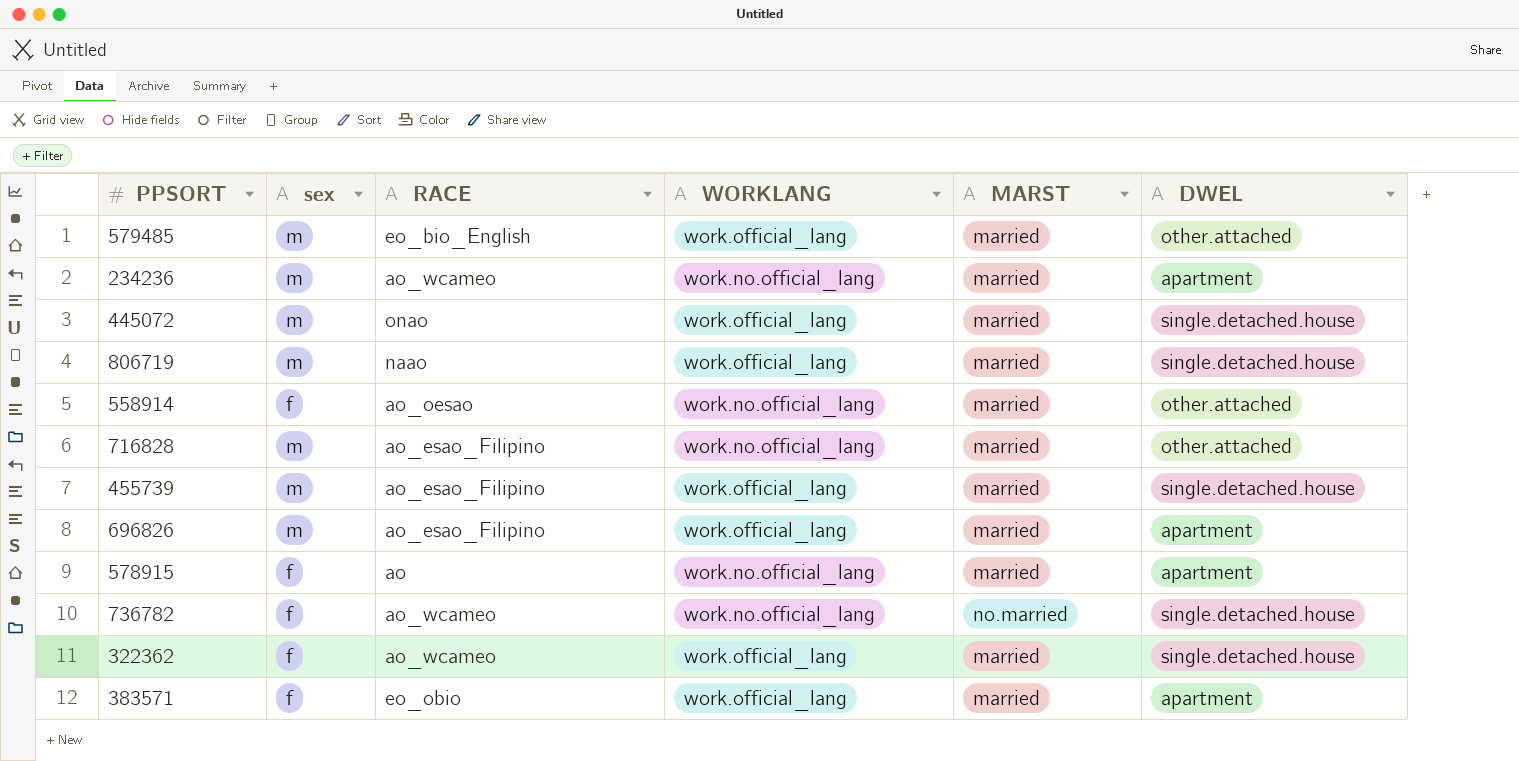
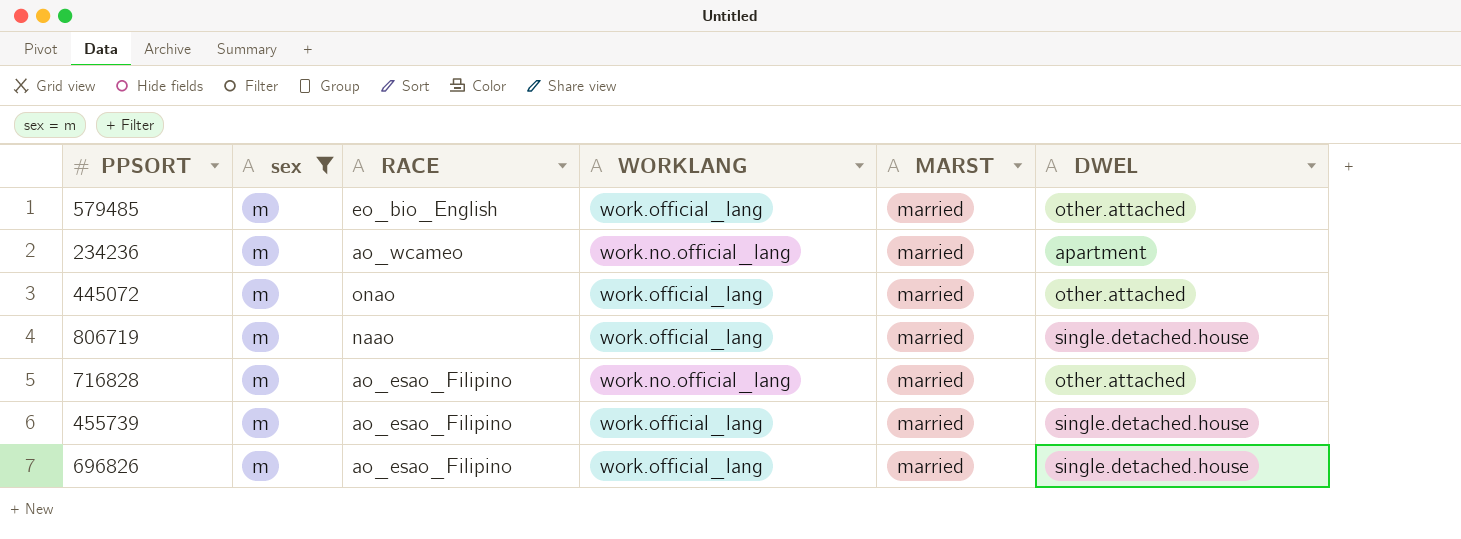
filter: none -> sex = m
445072 | DWEL: single.detached.house -> other.attached
696826 | DWEL: apartment -> single.detached.house

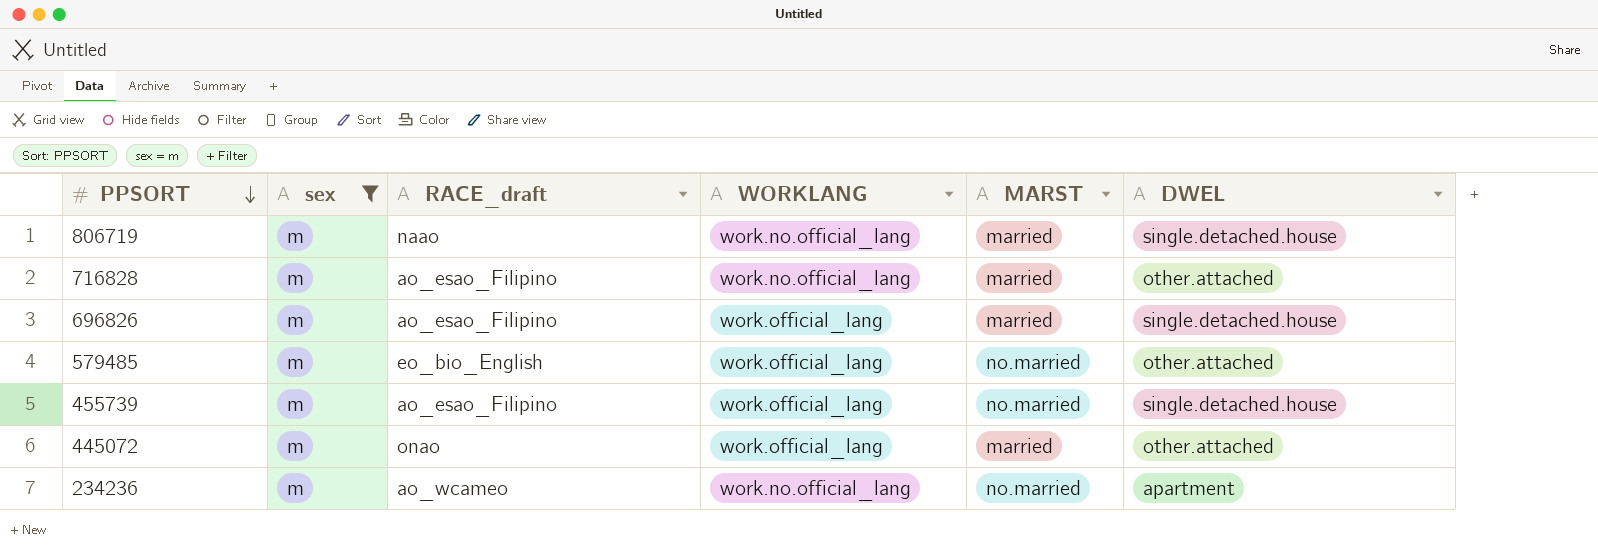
row order: none -> PPSORT descending
column name: RACE -> RACE_draft
806719 | WORKLANG: work.official_lang -> work.no.official_lang
579485 | MARST: married -> no.married
455739 | MARST: married -> no.married
234236 | MARST: married -> no.married

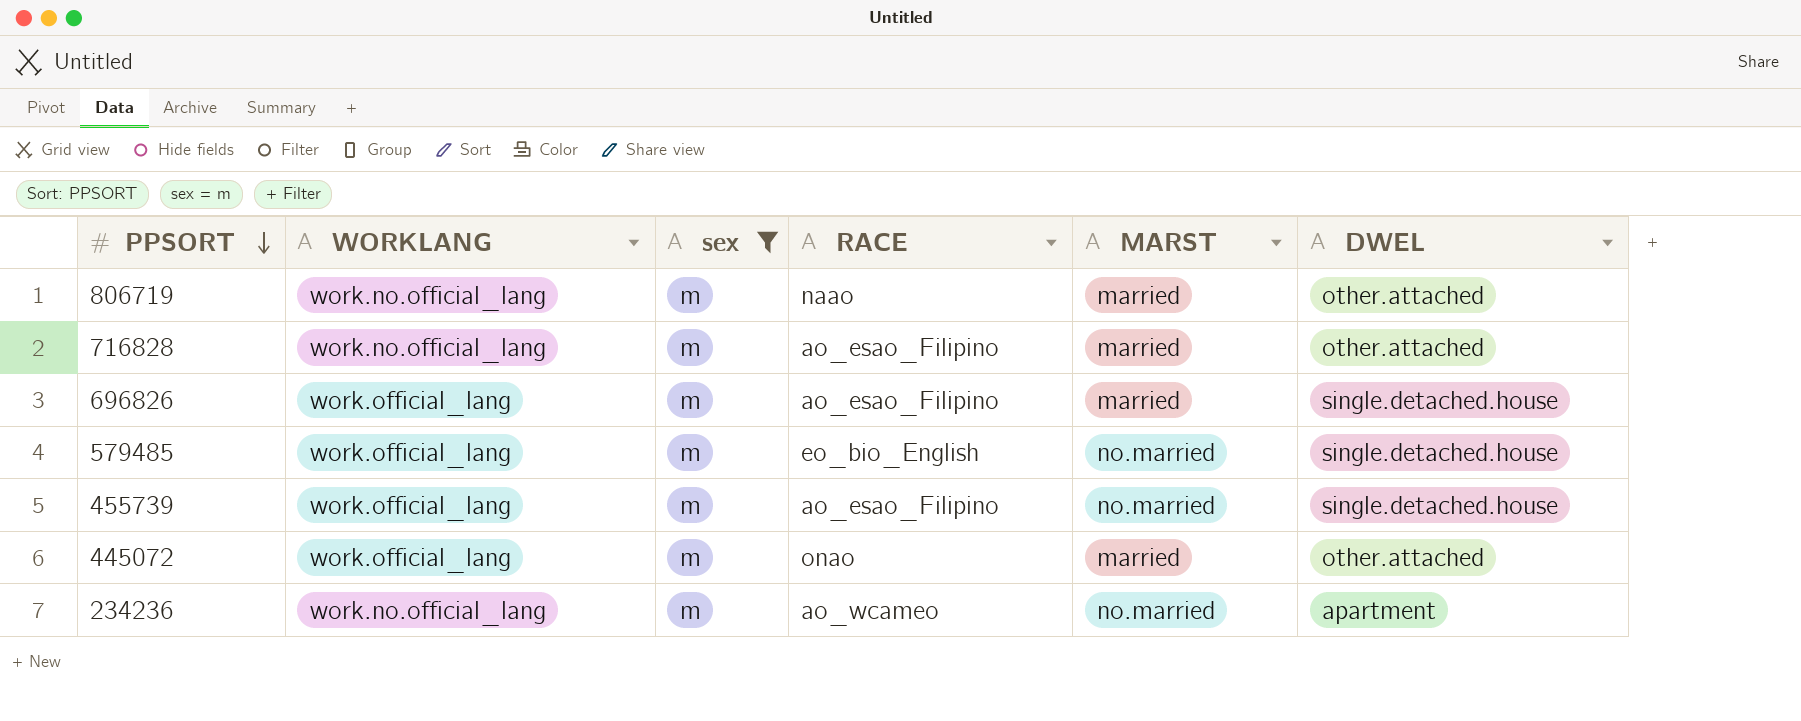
column WORKLANG | position: 4 -> 2
column name: RACE_draft -> RACE
806719 | DWEL: single.detached.house -> other.attached
579485 | DWEL: other.attached -> single.detached.house

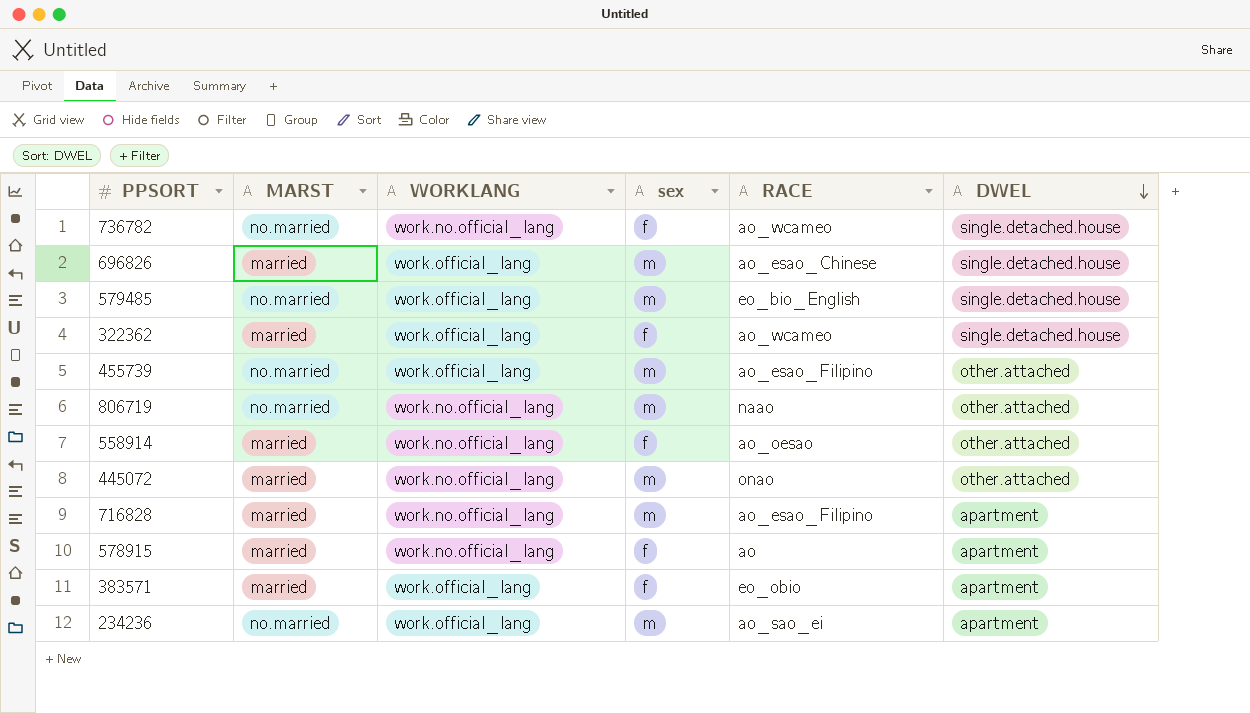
filter: sex = m -> none
row order: PPSORT descending -> DWEL descending
column MARST | position: 5 -> 2
696826 | RACE: ao_esao_Filipino -> ao_esao_Chinese
455739 | DWEL: single.detached.house -> other.attached
806719 | MARST: married -> no.married
445072 | WORKLANG: work.official_lang -> work.no.official_lang
716828 | DWEL: other.attached -> apartment
234236 | WORKLANG: work.no.official_lang -> work.official_lang
234236 | RACE: ao_wcameo -> ao_sao_ei

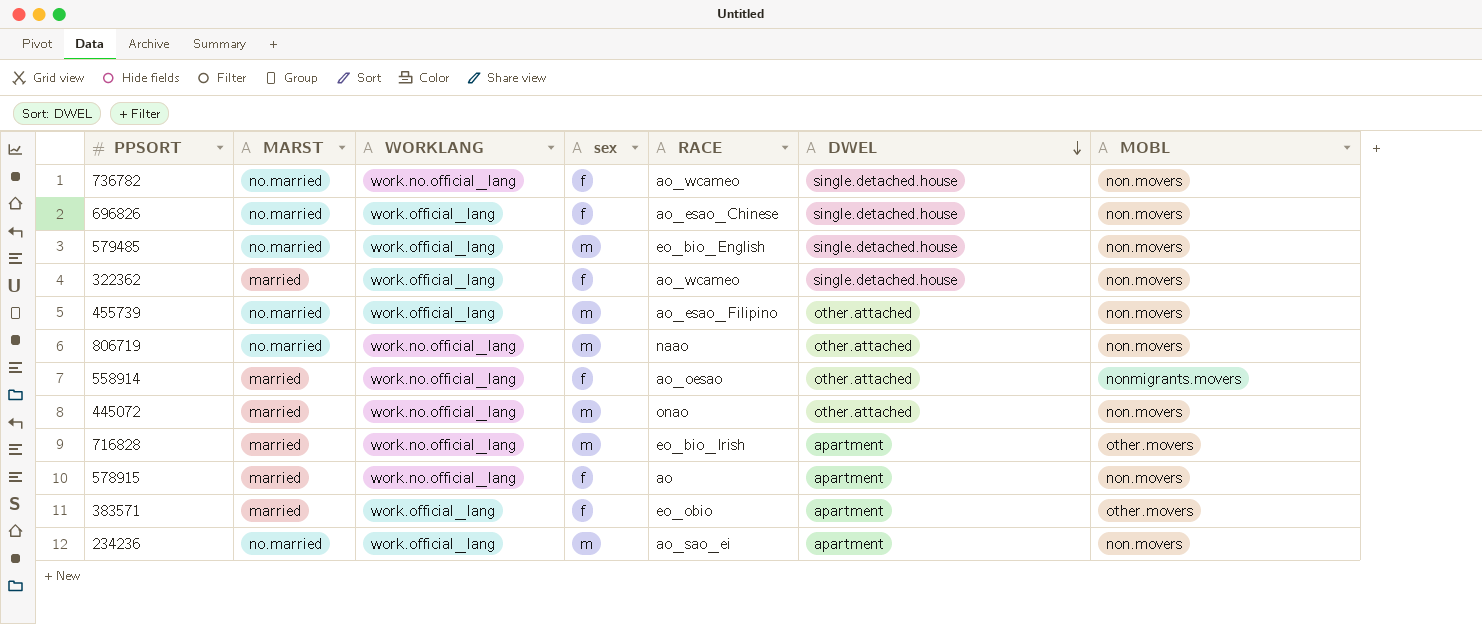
column MOBL | position: none -> 7
696826 | MARST: married -> no.married
696826 | sex: m -> f
716828 | RACE: ao_esao_Filipino -> eo_bio_Irish

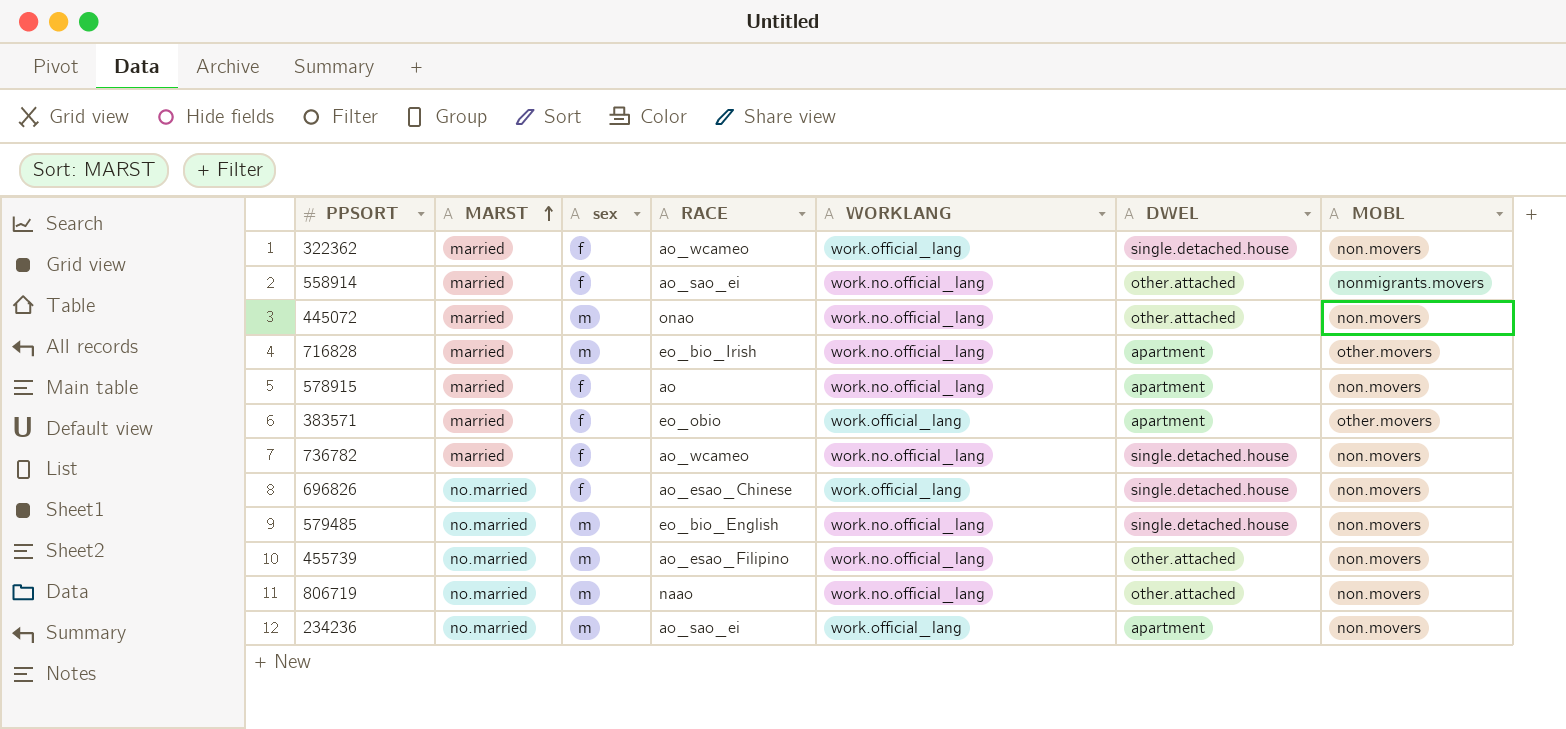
row order: DWEL descending -> MARST ascending
column WORKLANG | position: 3 -> 5
558914 | RACE: ao_oesao -> ao_sao_ei
736782 | MARST: no.married -> married
579485 | WORKLANG: work.official_lang -> work.no.official_lang
455739 | WORKLANG: work.official_lang -> work.no.official_lang

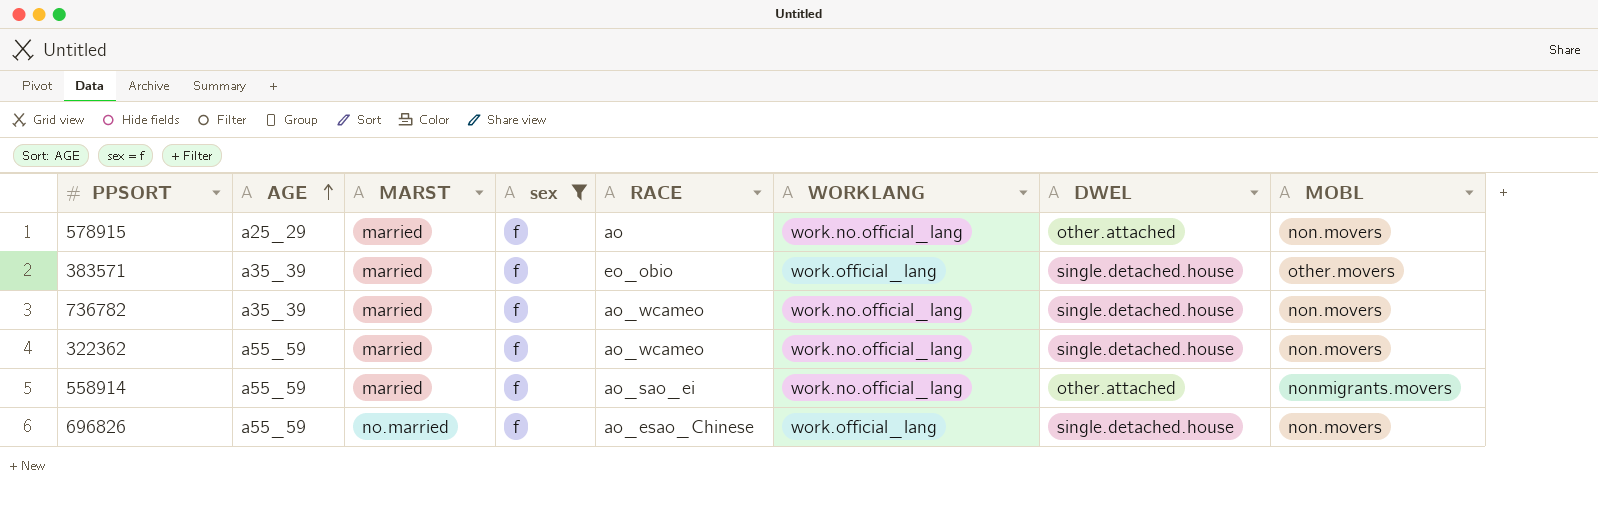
filter: none -> sex = f
row order: MARST ascending -> AGE ascending
column AGE | position: none -> 2
578915 | DWEL: apartment -> other.attached
383571 | DWEL: apartment -> single.detached.house
322362 | WORKLANG: work.official_lang -> work.no.official_lang

